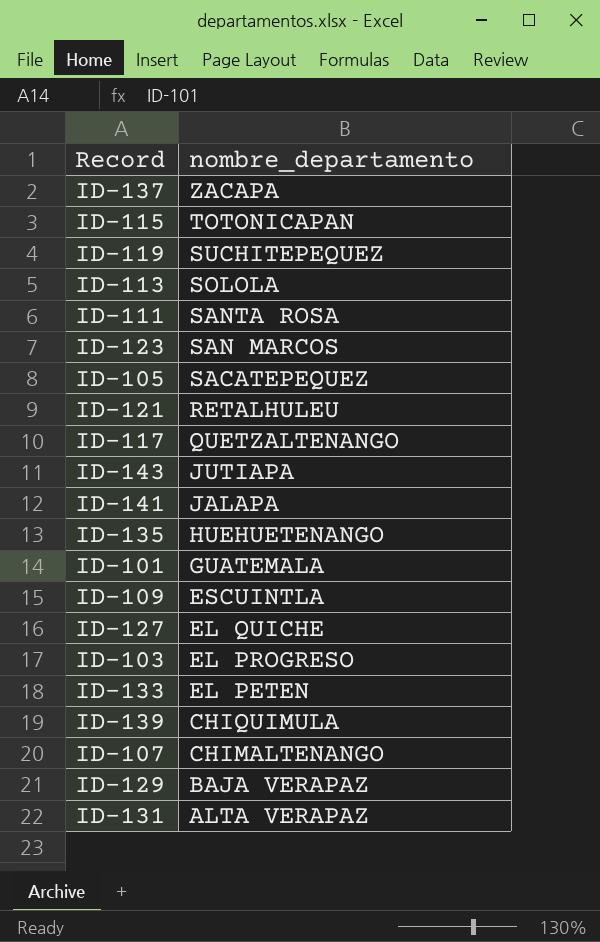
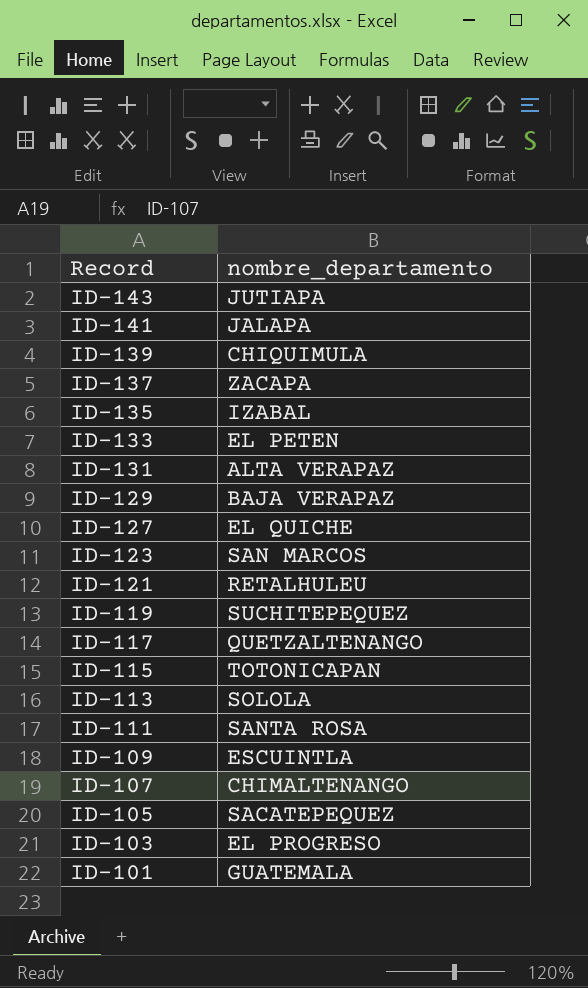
row order: nombre_departamento descending -> Record descending
ID-135 | nombre_departamento: HUEHUETENANGO -> IZABAL

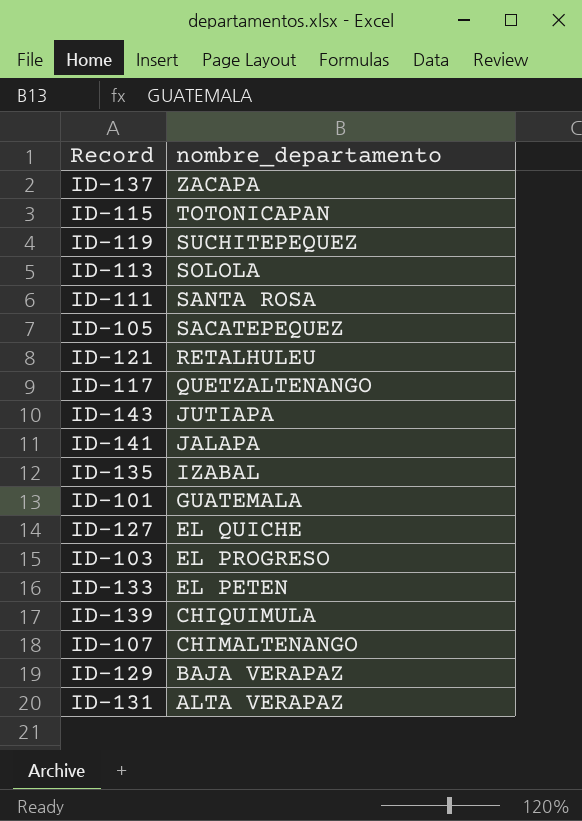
row order: Record descending -> nombre_departamento descending
row ID-123: SAN MARCOS -> none
row ID-109: ESCUINTLA -> none

